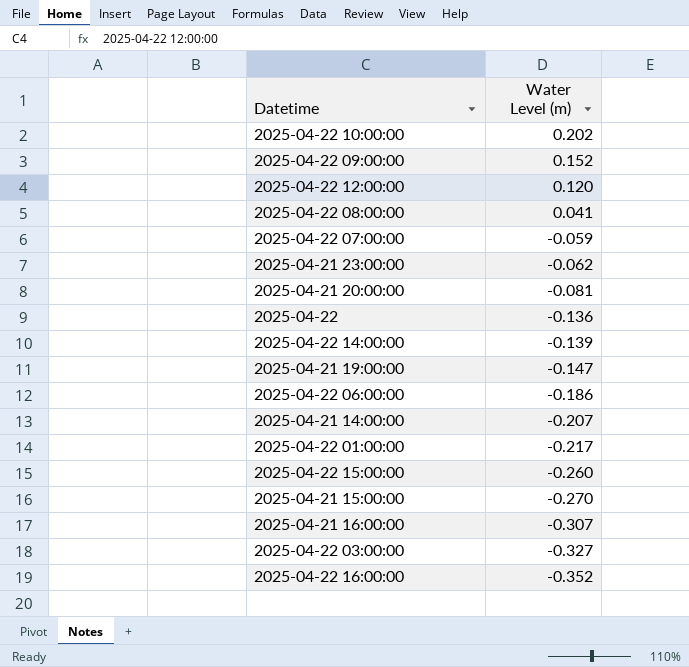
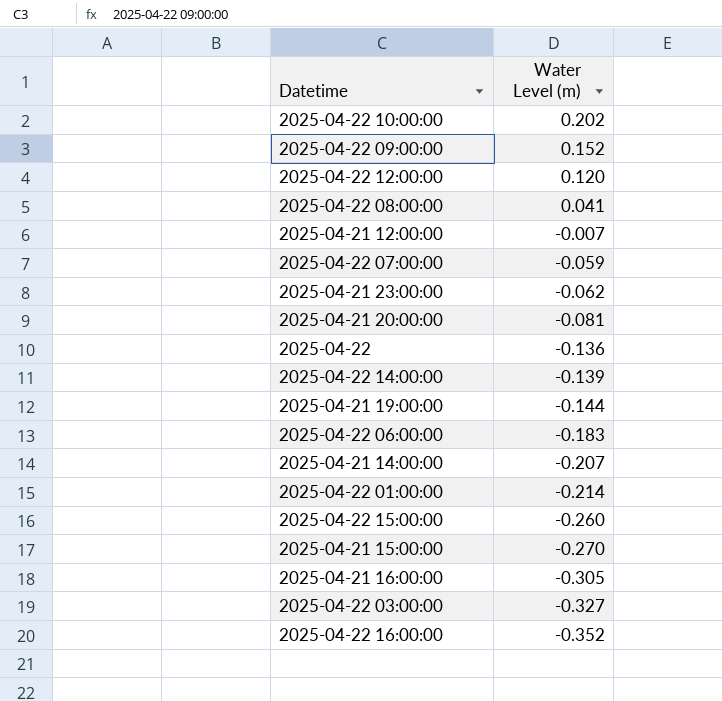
row 2025-04-21 12:00:00: none -> -0.007
2025-04-21 19:00:00 | Water Level (m): -0.147 -> -0.144
2025-04-22 06:00:00 | Water Level (m): -0.186 -> -0.183
2025-04-22 01:00:00 | Water Level (m): -0.217 -> -0.214
2025-04-21 16:00:00 | Water Level (m): -0.307 -> -0.305

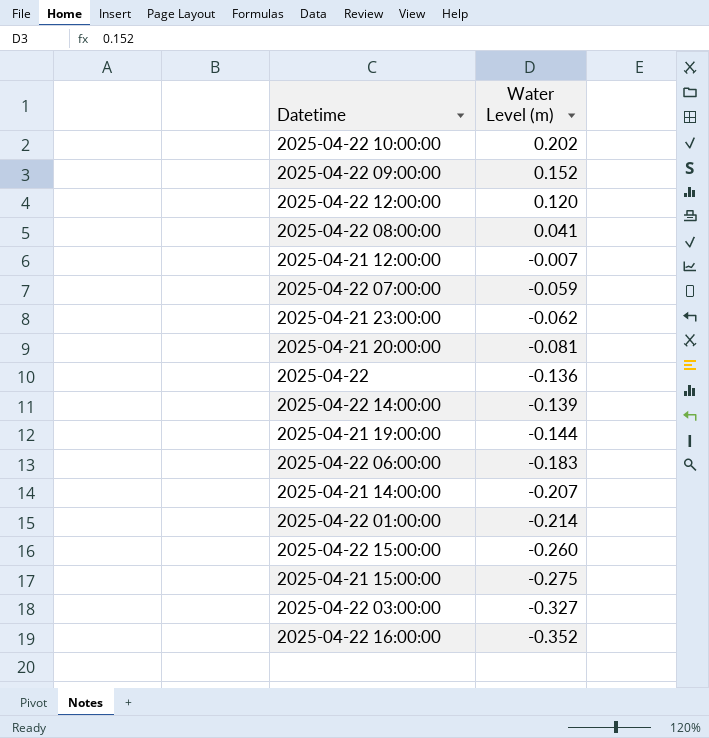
row 2025-04-21 16:00:00: -0.305 -> none
2025-04-21 15:00:00 | Water Level (m): -0.270 -> -0.275

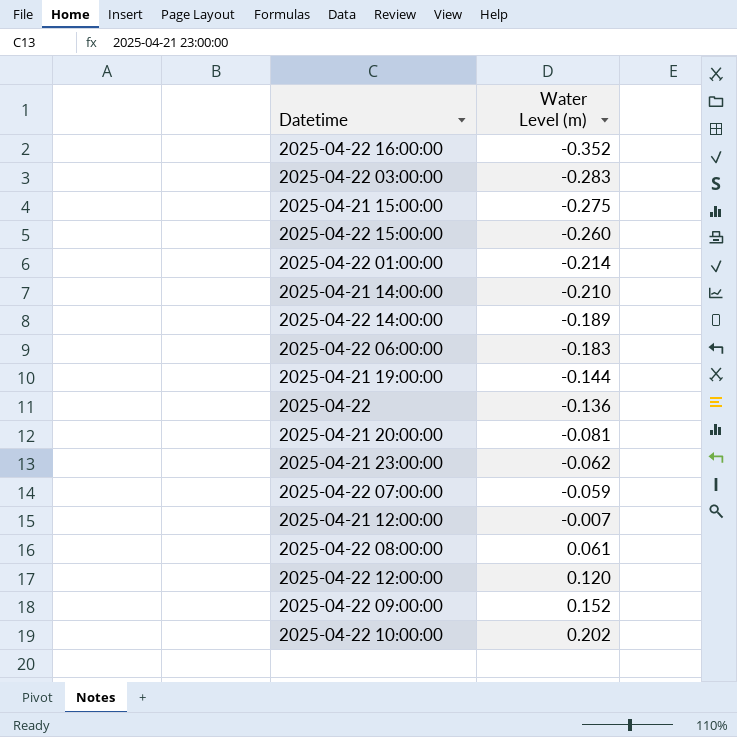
row order: Water Level (m) descending -> Water Level (m) ascending
2025-04-22 03:00:00 | Water Level (m): -0.327 -> -0.283
2025-04-21 14:00:00 | Water Level (m): -0.207 -> -0.210
2025-04-22 14:00:00 | Water Level (m): -0.139 -> -0.189
2025-04-22 08:00:00 | Water Level (m): 0.041 -> 0.061

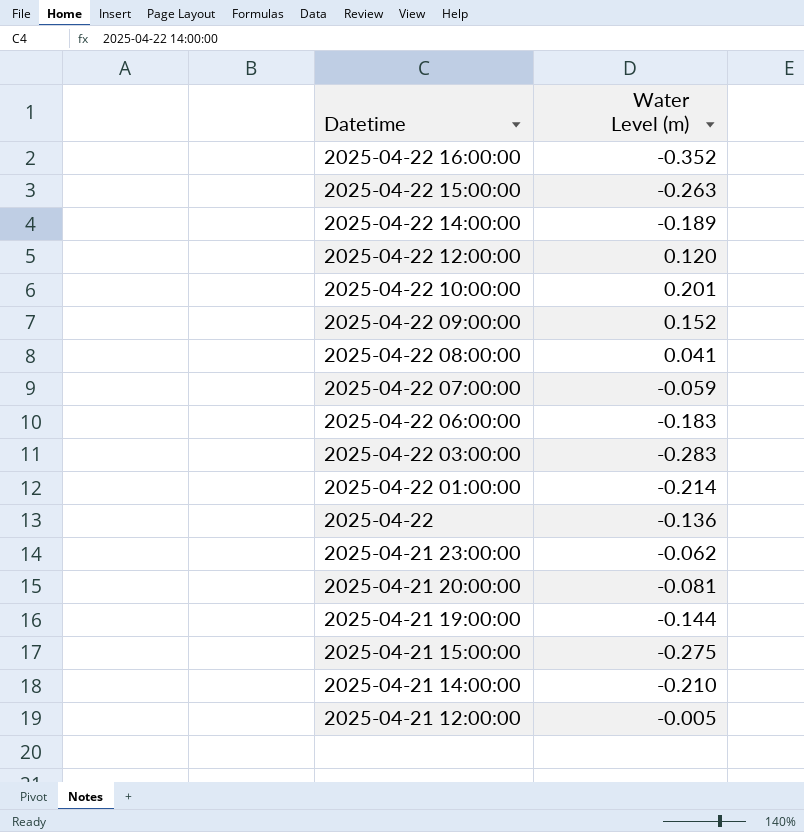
row order: Water Level (m) ascending -> Datetime descending
2025-04-22 15:00:00 | Water Level (m): -0.260 -> -0.263
2025-04-22 10:00:00 | Water Level (m): 0.202 -> 0.201
2025-04-22 08:00:00 | Water Level (m): 0.061 -> 0.041
2025-04-21 12:00:00 | Water Level (m): -0.007 -> -0.005

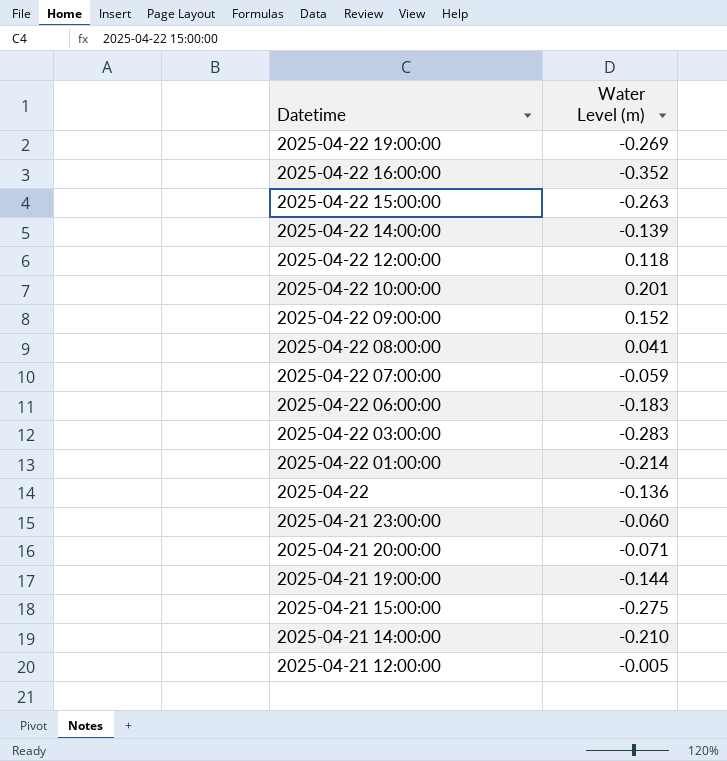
row 2025-04-22 19:00:00: none -> -0.269
2025-04-22 14:00:00 | Water Level (m): -0.189 -> -0.139
2025-04-22 12:00:00 | Water Level (m): 0.120 -> 0.118
2025-04-21 23:00:00 | Water Level (m): -0.062 -> -0.060
2025-04-21 20:00:00 | Water Level (m): -0.081 -> -0.071

